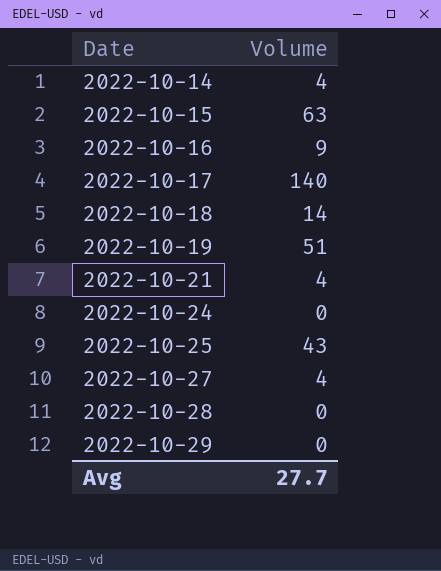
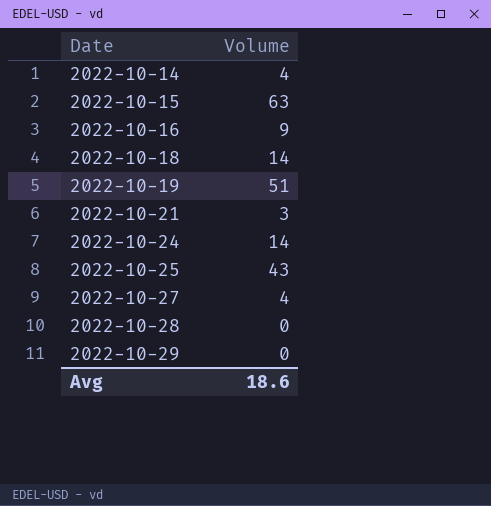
row 2022-10-17: 140 -> none
2022-10-21 | Volume: 4 -> 3
2022-10-24 | Volume: 0 -> 14
Avg | Volume: 27.7 -> 18.6

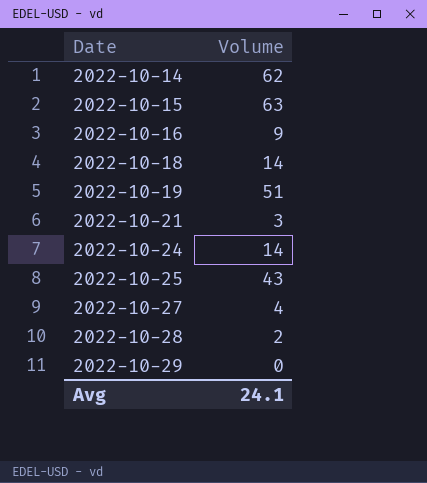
2022-10-14 | Volume: 4 -> 62
2022-10-28 | Volume: 0 -> 2
Avg | Volume: 18.6 -> 24.1

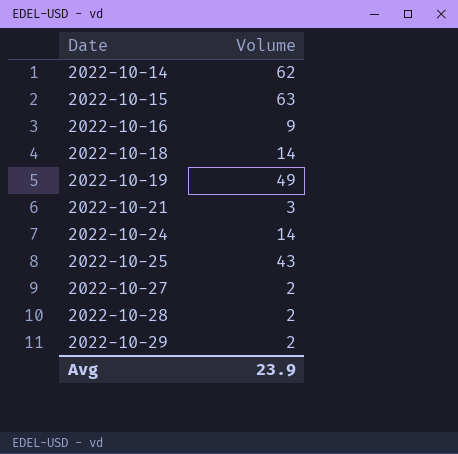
2022-10-19 | Volume: 51 -> 49
2022-10-27 | Volume: 4 -> 2
2022-10-29 | Volume: 0 -> 2
Avg | Volume: 24.1 -> 23.9

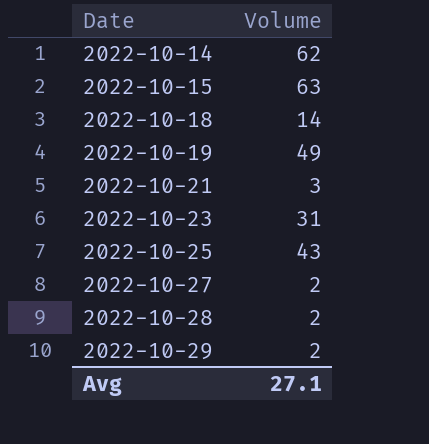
row 2022-10-16: 9 -> none
row 2022-10-24: 14 -> none
row 2022-10-23: none -> 31
Avg | Volume: 23.9 -> 27.1

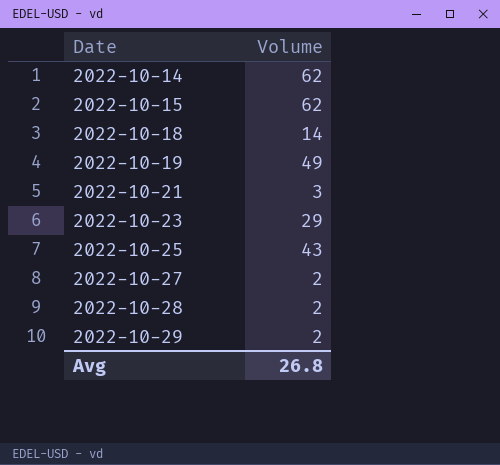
2022-10-15 | Volume: 63 -> 62
2022-10-23 | Volume: 31 -> 29
Avg | Volume: 27.1 -> 26.8

